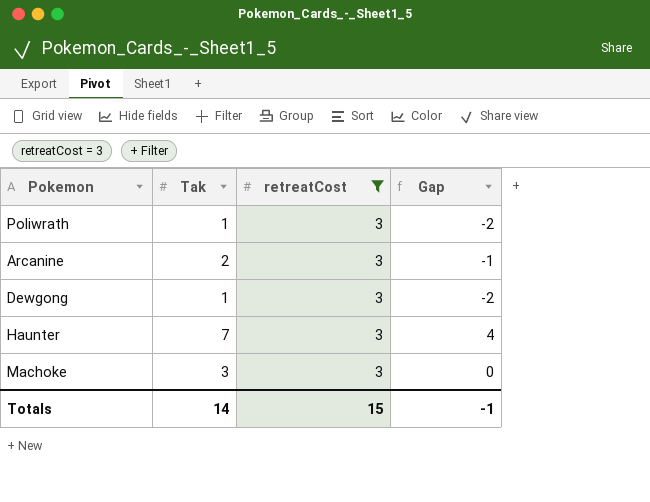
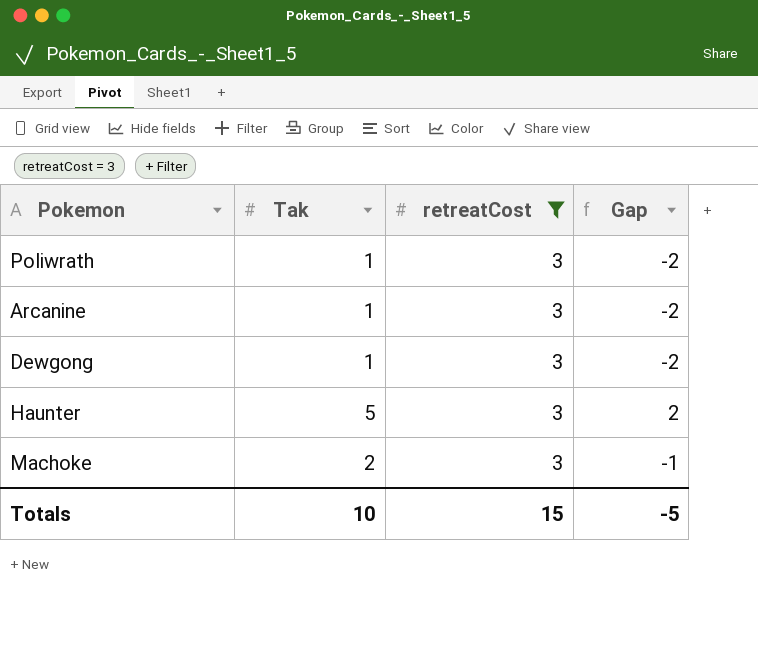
Arcanine | Tak: 2 -> 1
Arcanine | Gap: -1 -> -2
Haunter | Tak: 7 -> 5
Haunter | Gap: 4 -> 2
Machoke | Tak: 3 -> 2
Machoke | Gap: 0 -> -1
Totals | Tak: 14 -> 10
Totals | Gap: -1 -> -5

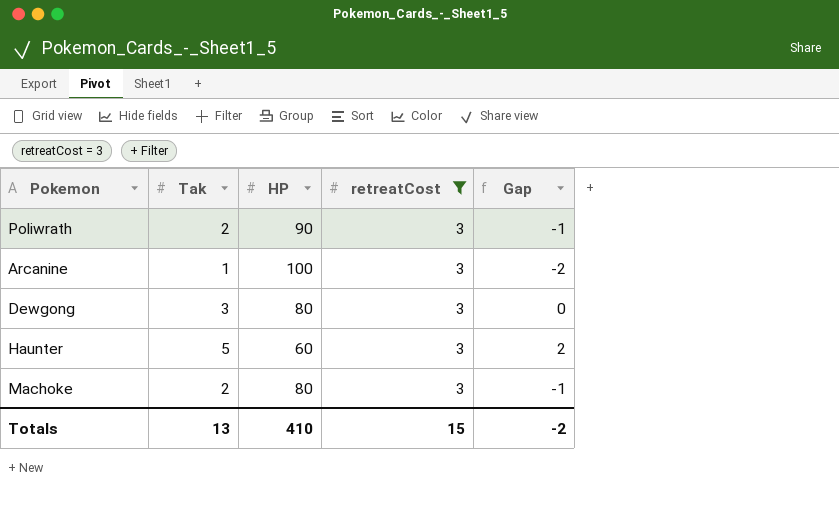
column HP | position: none -> 3
Poliwrath | Tak: 1 -> 2
Poliwrath | Gap: -2 -> -1
Dewgong | Tak: 1 -> 3
Dewgong | Gap: -2 -> 0
Totals | Tak: 10 -> 13
Totals | Gap: -5 -> -2

